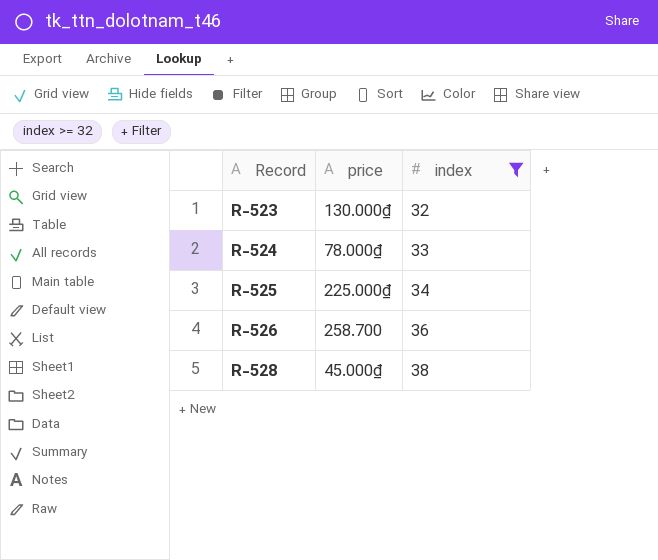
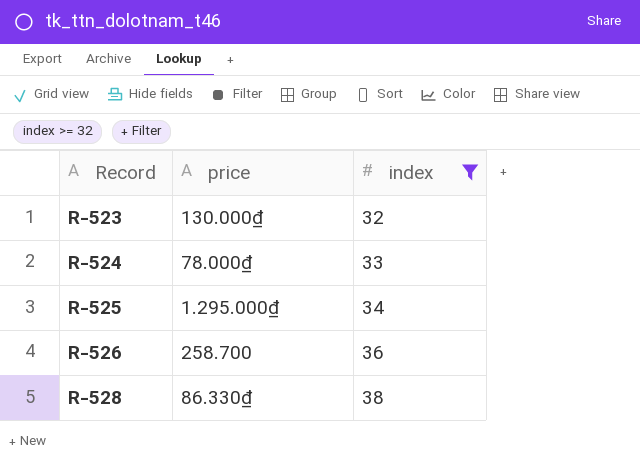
R-525 | price: 225.000₫ -> 1.295.000₫
R-528 | price: 45.000₫ -> 86.330₫

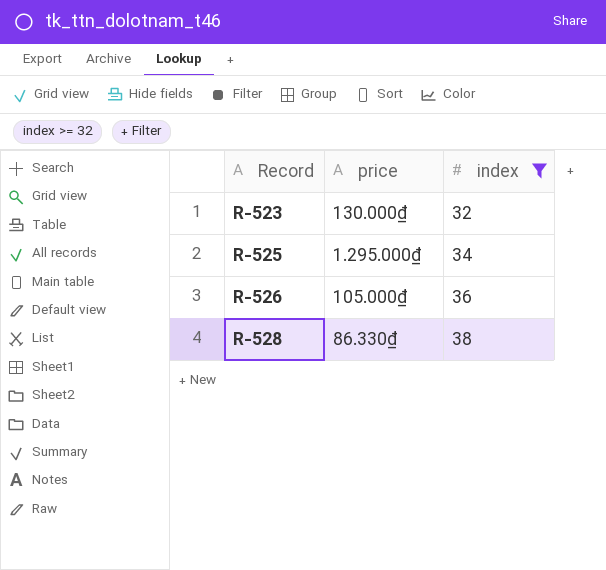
row R-524: 78.000₫ | 33 -> none
R-526 | price: 258.700 -> 105.000₫

